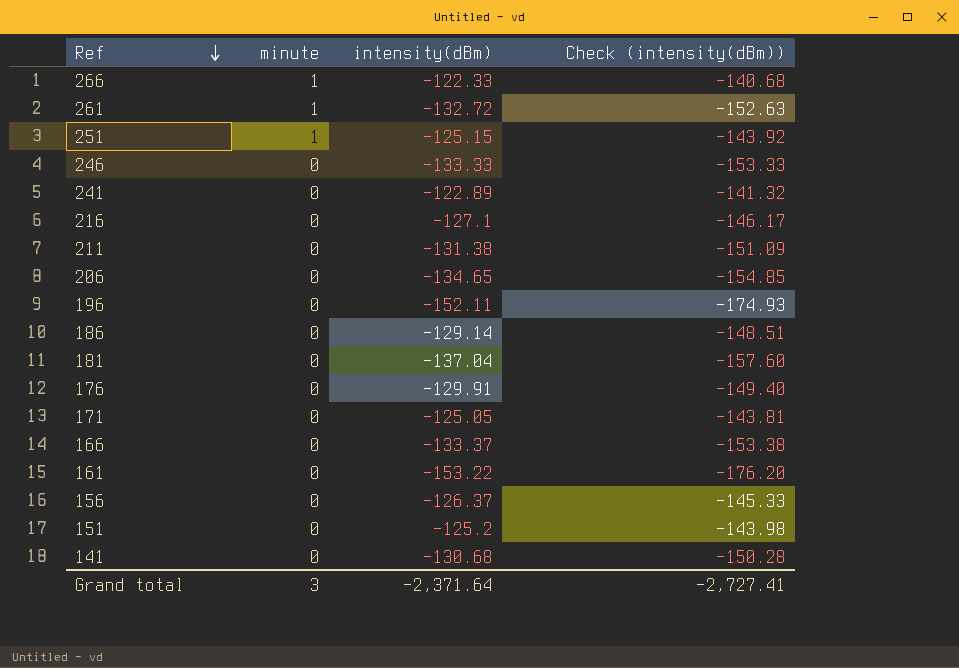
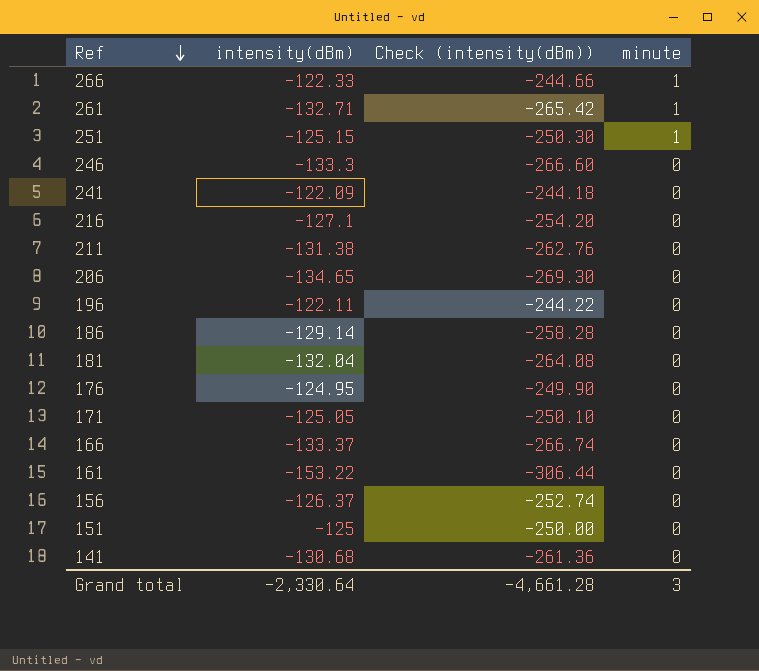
column Check (intensity(dBm)) | formula: [intensity(dBm)] * 1.15 -> [intensity(dBm)] * 2
column minute | position: 2 -> 4
261 | intensity(dBm): -132.72 -> -132.71
246 | intensity(dBm): -133.33 -> -133.3
241 | intensity(dBm): -122.89 -> -122.09
196 | intensity(dBm): -152.11 -> -122.11
181 | intensity(dBm): -137.04 -> -132.04
176 | intensity(dBm): -129.91 -> -124.95
151 | intensity(dBm): -125.2 -> -125
Grand total | intensity(dBm): -2,371.64 -> -2,330.64
Grand total | Check (intensity(dBm)): -2,727.41 -> -4,661.28

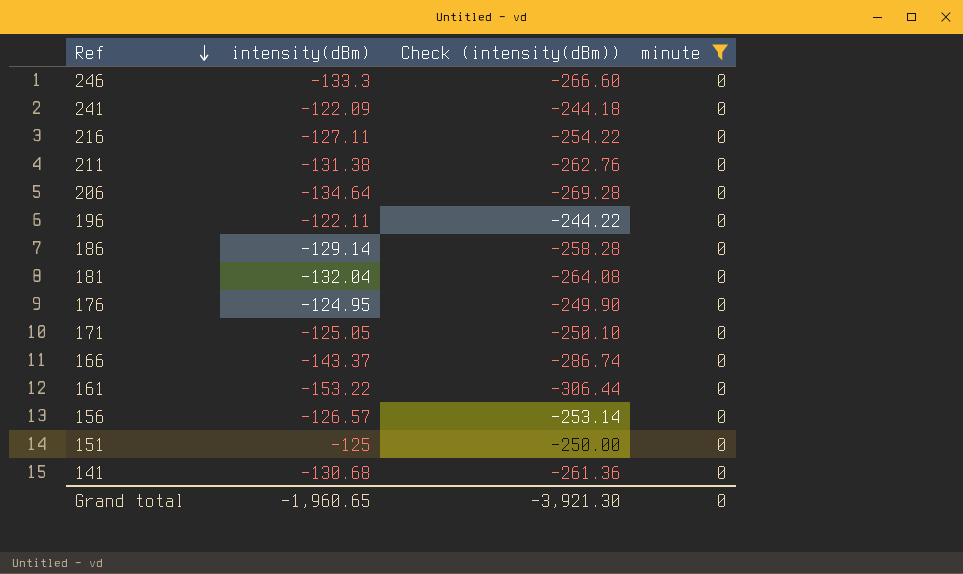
filter: none -> minute = 0
216 | intensity(dBm): -127.1 -> -127.11
216 | Check (intensity(dBm)): -254.20 -> -254.22
206 | intensity(dBm): -134.65 -> -134.64
206 | Check (intensity(dBm)): -269.30 -> -269.28
166 | intensity(dBm): -133.37 -> -143.37
166 | Check (intensity(dBm)): -266.74 -> -286.74
156 | intensity(dBm): -126.37 -> -126.57
156 | Check (intensity(dBm)): -252.74 -> -253.14
Grand total | intensity(dBm): -2,330.64 -> -1,960.65
Grand total | Check (intensity(dBm)): -4,661.28 -> -3,921.30
Grand total | minute: 3 -> 0

